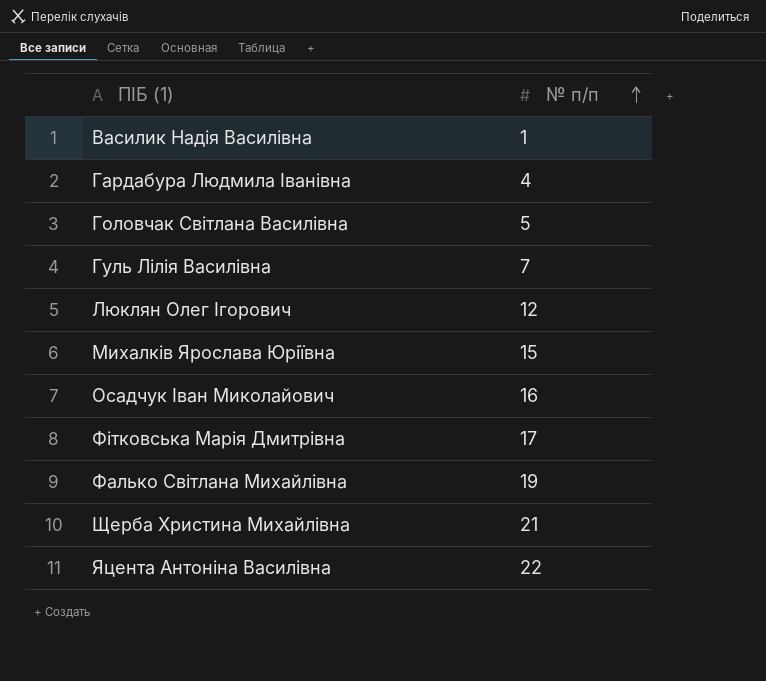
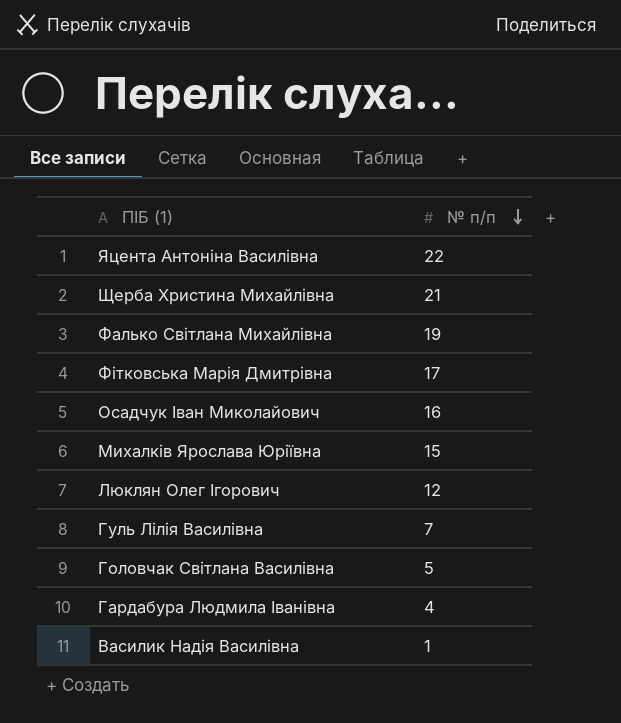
row order: № п/п ascending -> № п/п descending

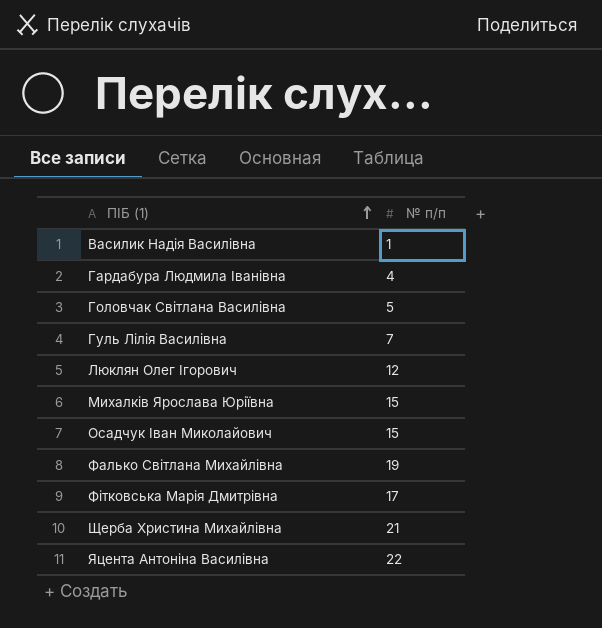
row order: № п/п descending -> ПІБ (1) ascending
Осадчук Іван Миколайович | № п/п: 16 -> 15

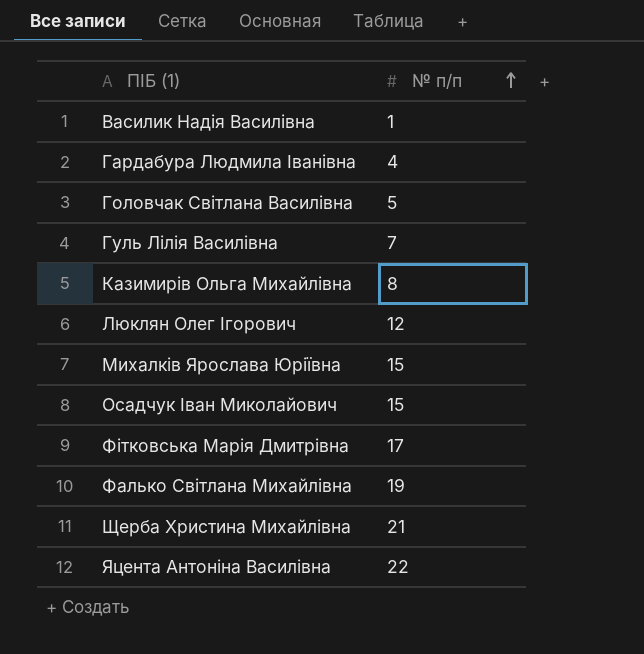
row order: ПІБ (1) ascending -> № п/п ascending
row Казимирів Ольга Михайлівна: none -> 8

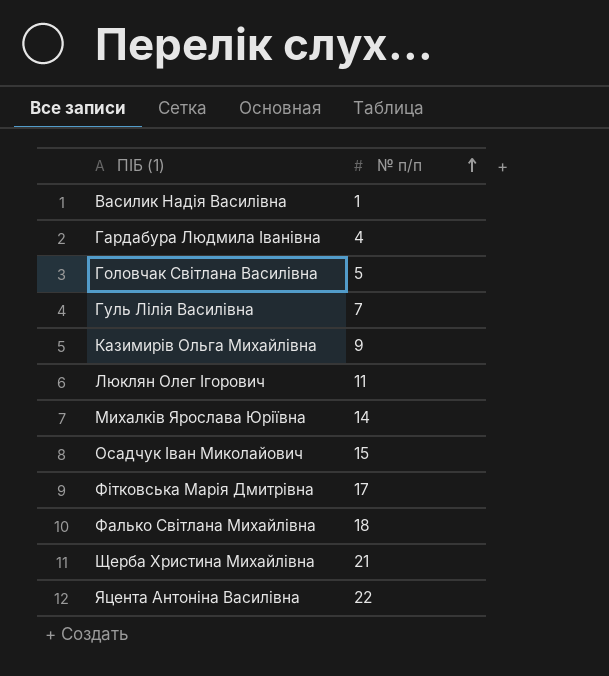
Казимирів Ольга Михайлівна | № п/п: 8 -> 9
Люклян Олег Ігорович | № п/п: 12 -> 11
Михалків Ярослава Юріївна | № п/п: 15 -> 14
Фалько Світлана Михайлівна | № п/п: 19 -> 18

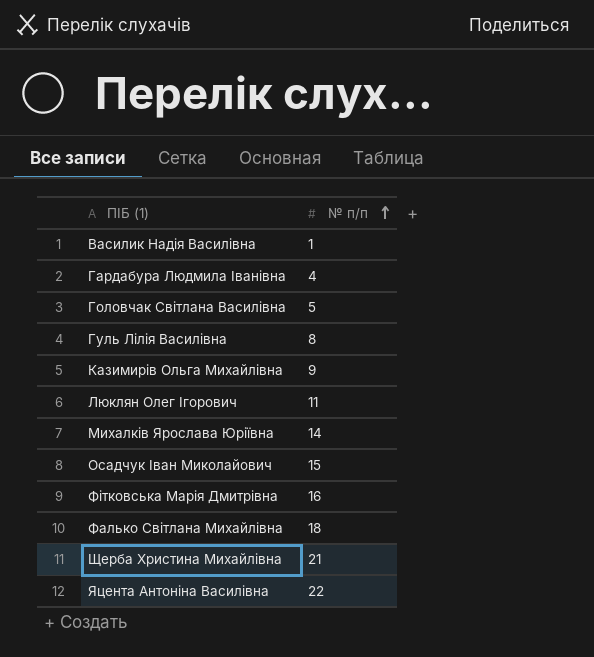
Гуль Лілія Василівна | № п/п: 7 -> 8
Фітковська Марія Дмитрівна | № п/п: 17 -> 16

